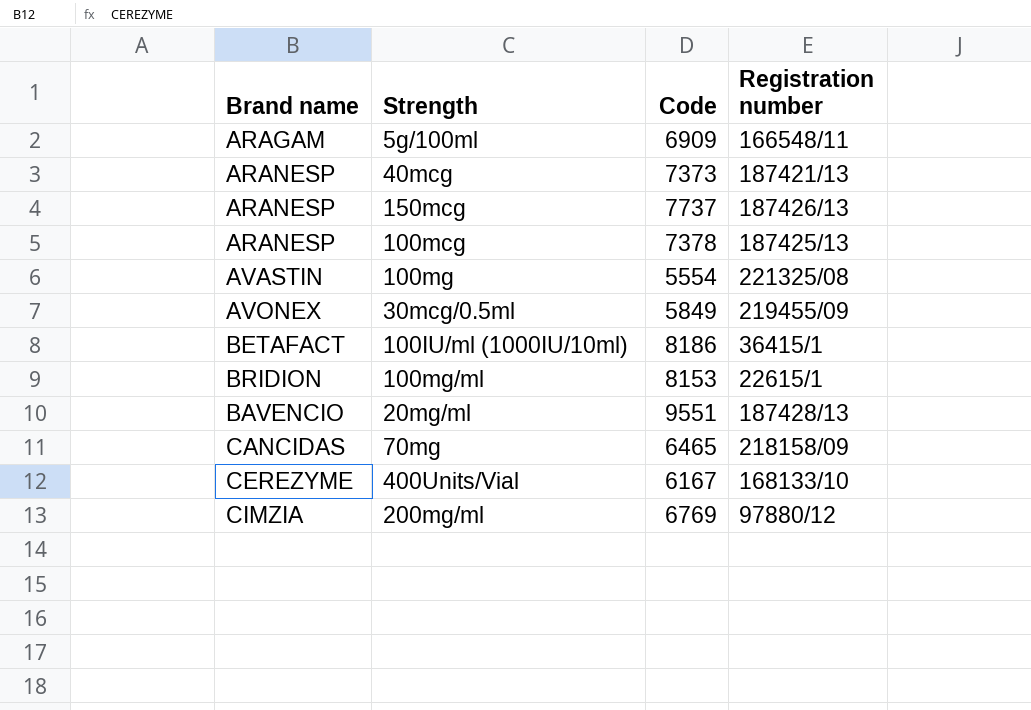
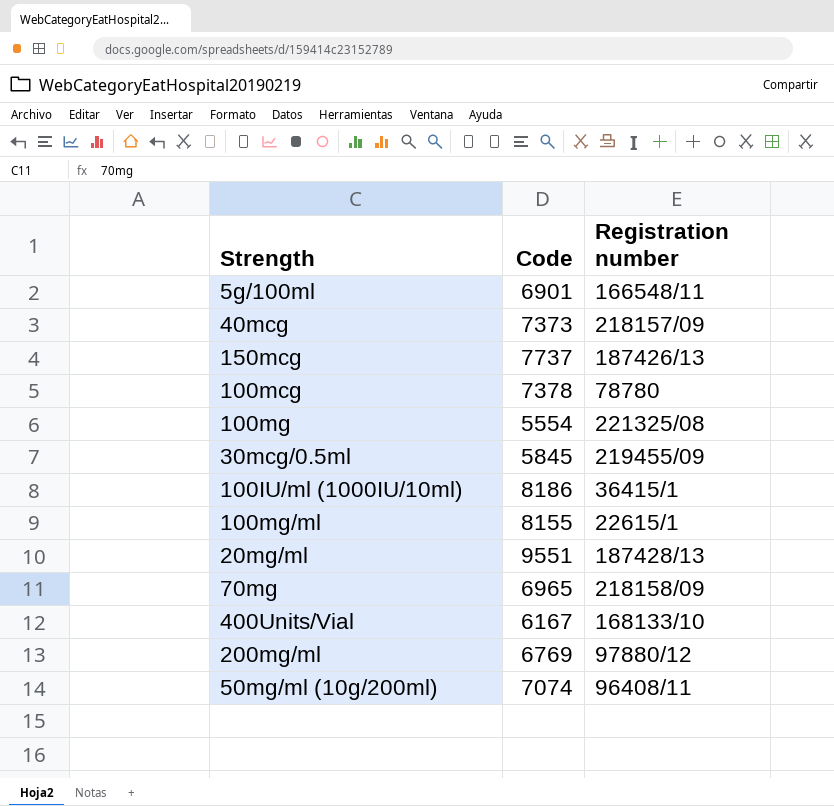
column Brand name | position: 1 -> none
5g/100ml | Code: 6909 -> 6901
40mcg | Registration number: 187421/13 -> 218157/09
100mcg | Registration number: 187425/13 -> 78780
30mcg/0.5ml | Code: 5849 -> 5845
100mg/ml | Code: 8153 -> 8155
70mg | Code: 6465 -> 6965
row 50mg/ml (10g/200ml): none -> 7074 | 96408/11

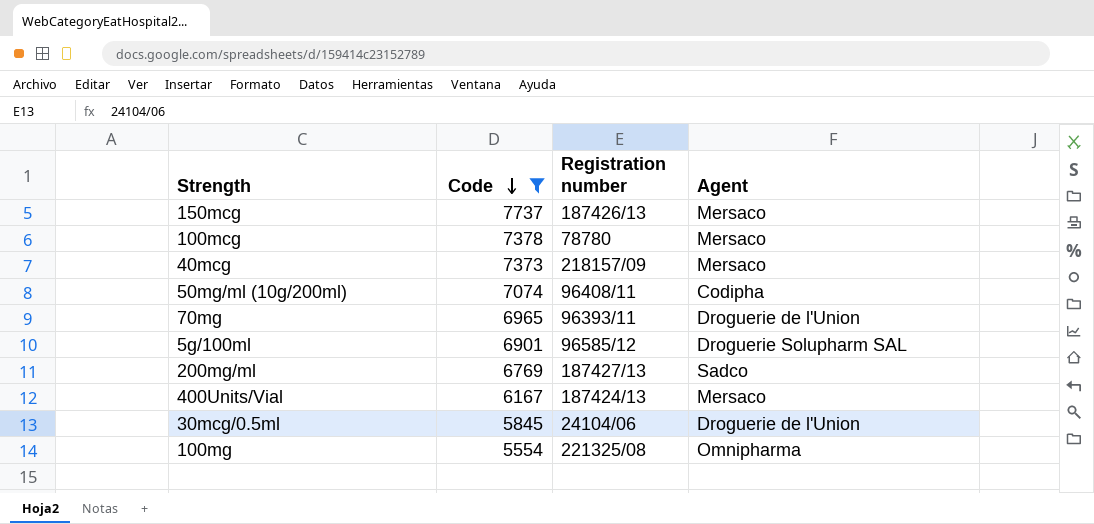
filter: none -> Code <= 7737
row order: none -> Code descending
column Agent | position: none -> 4
70mg | Registration number: 218158/09 -> 96393/11
5g/100ml | Registration number: 166548/11 -> 96585/12
200mg/ml | Registration number: 97880/12 -> 187427/13
400Units/Vial | Registration number: 168133/10 -> 187424/13
30mcg/0.5ml | Registration number: 219455/09 -> 24104/06

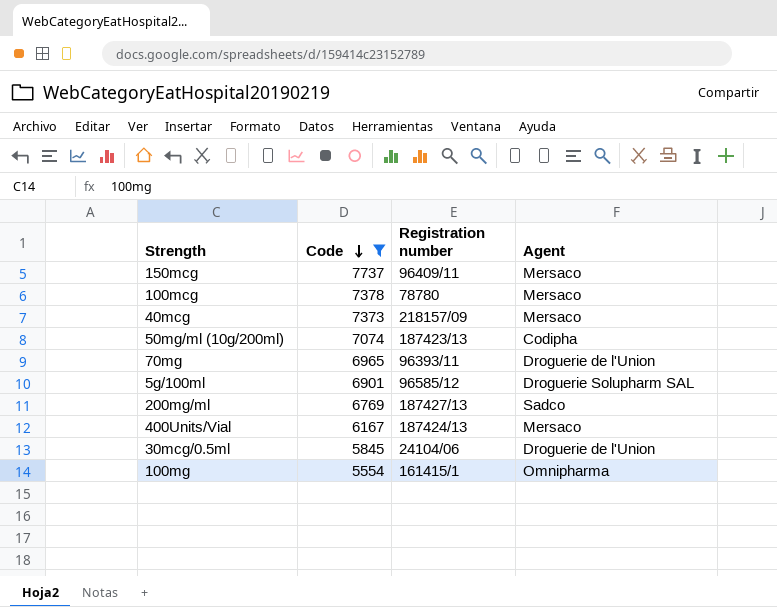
150mcg | Registration number: 187426/13 -> 96409/11
50mg/ml (10g/200ml) | Registration number: 96408/11 -> 187423/13
100mg | Registration number: 221325/08 -> 161415/1

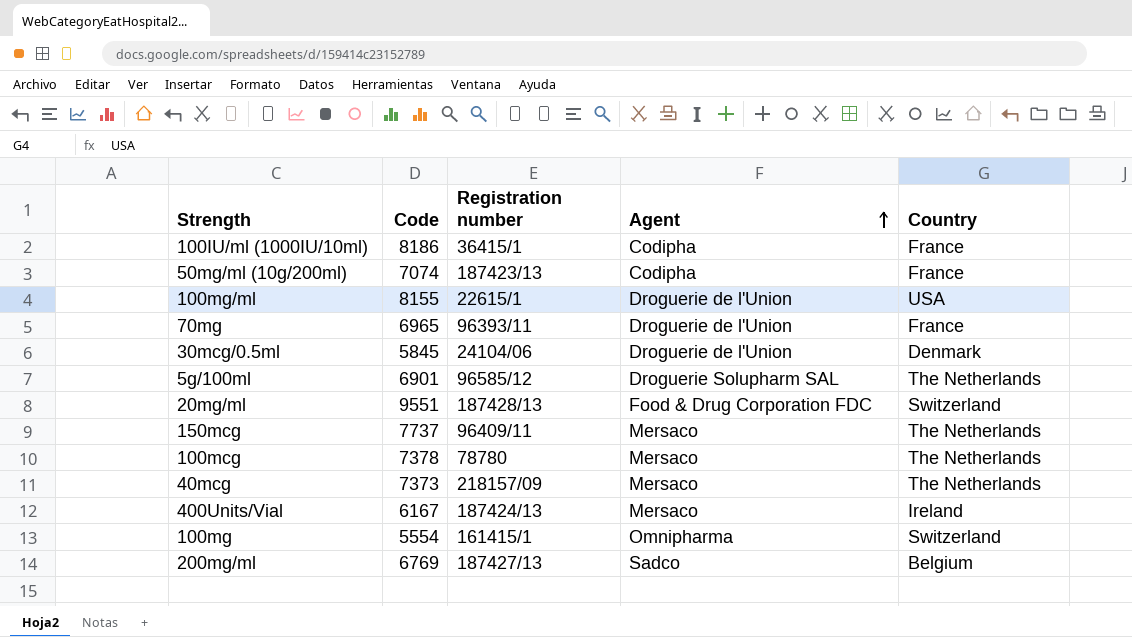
filter: Code <= 7737 -> none
row order: Code descending -> Agent ascending
column Country | position: none -> 5

